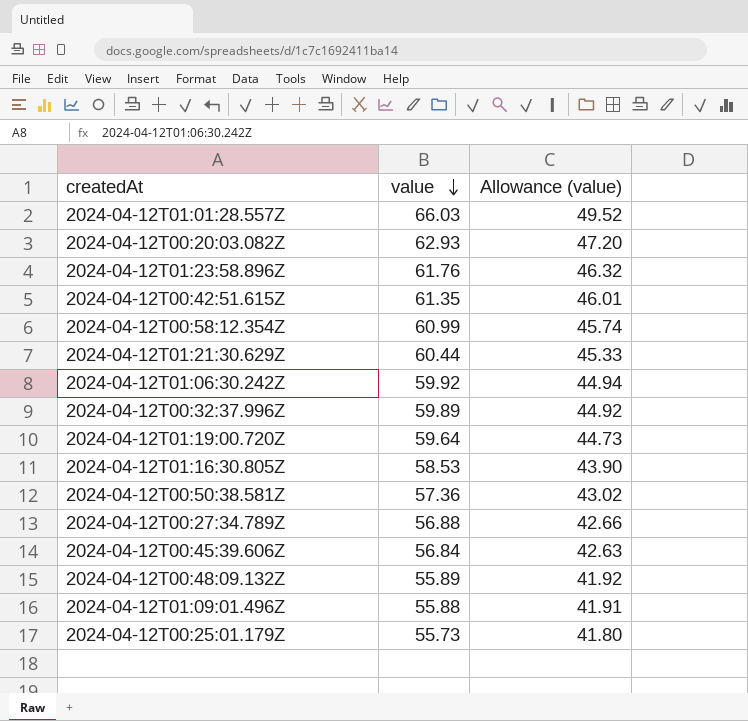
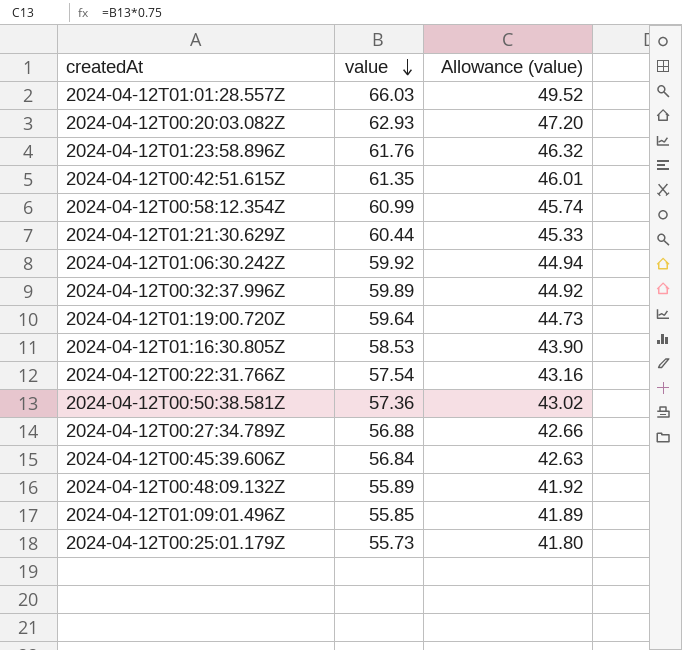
row 2024-04-12T00:22:31.766Z: none -> 57.54 | 43.16
2024-04-12T01:09:01.496Z | value: 55.88 -> 55.85
2024-04-12T01:09:01.496Z | Allowance (value): 41.91 -> 41.89

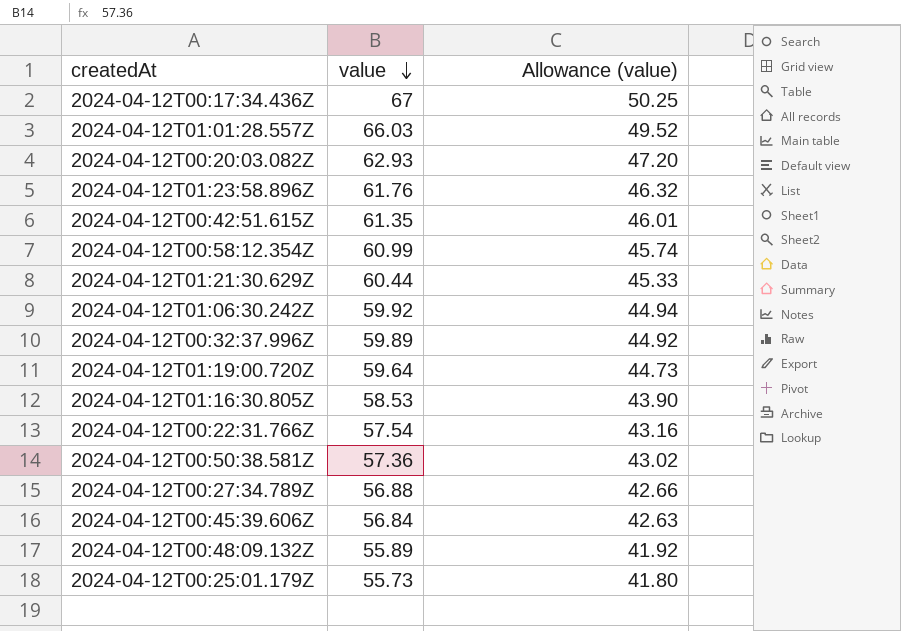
row 2024-04-12T01:09:01.496Z: 55.85 | 41.89 -> none
row 2024-04-12T00:17:34.436Z: none -> 67 | 50.25

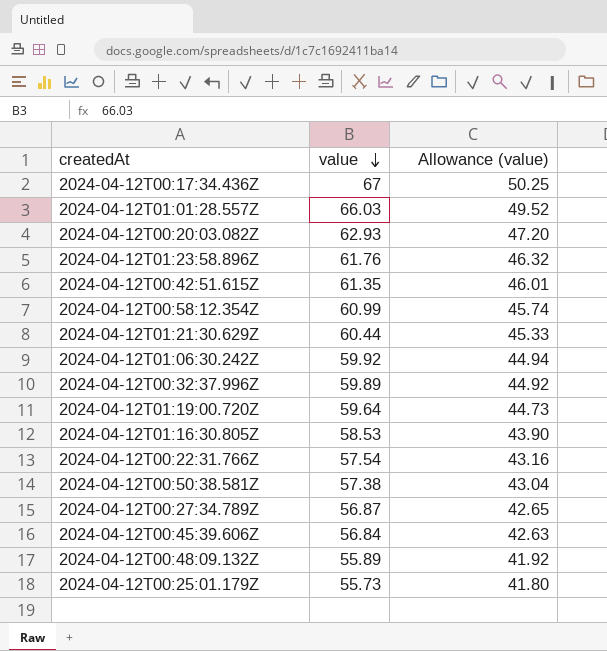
2024-04-12T00:50:38.581Z | value: 57.36 -> 57.38
2024-04-12T00:50:38.581Z | Allowance (value): 43.02 -> 43.04
2024-04-12T00:27:34.789Z | value: 56.88 -> 56.87
2024-04-12T00:27:34.789Z | Allowance (value): 42.66 -> 42.65

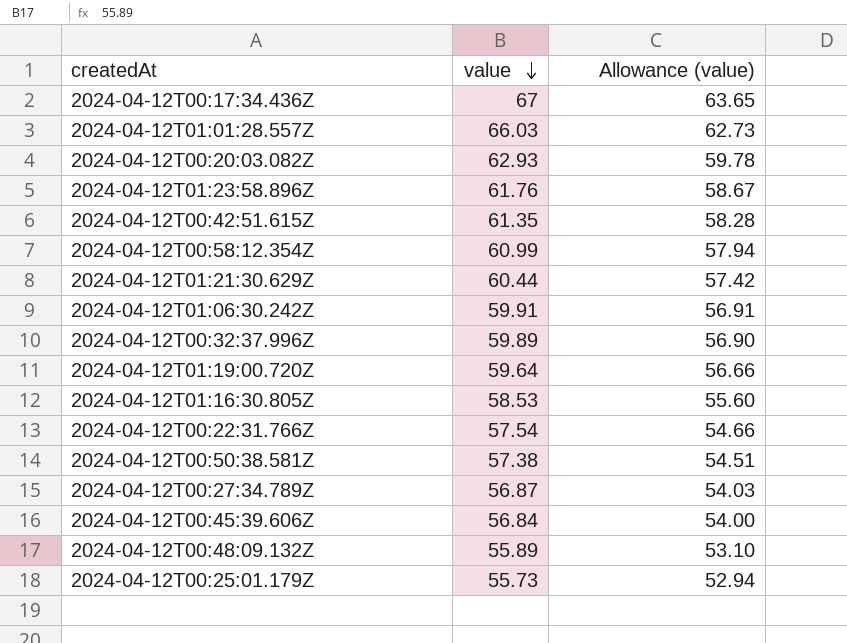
column Allowance (value) | formula: [value] * 0.75 -> [value] * 0.95
2024-04-12T01:06:30.242Z | value: 59.92 -> 59.91

